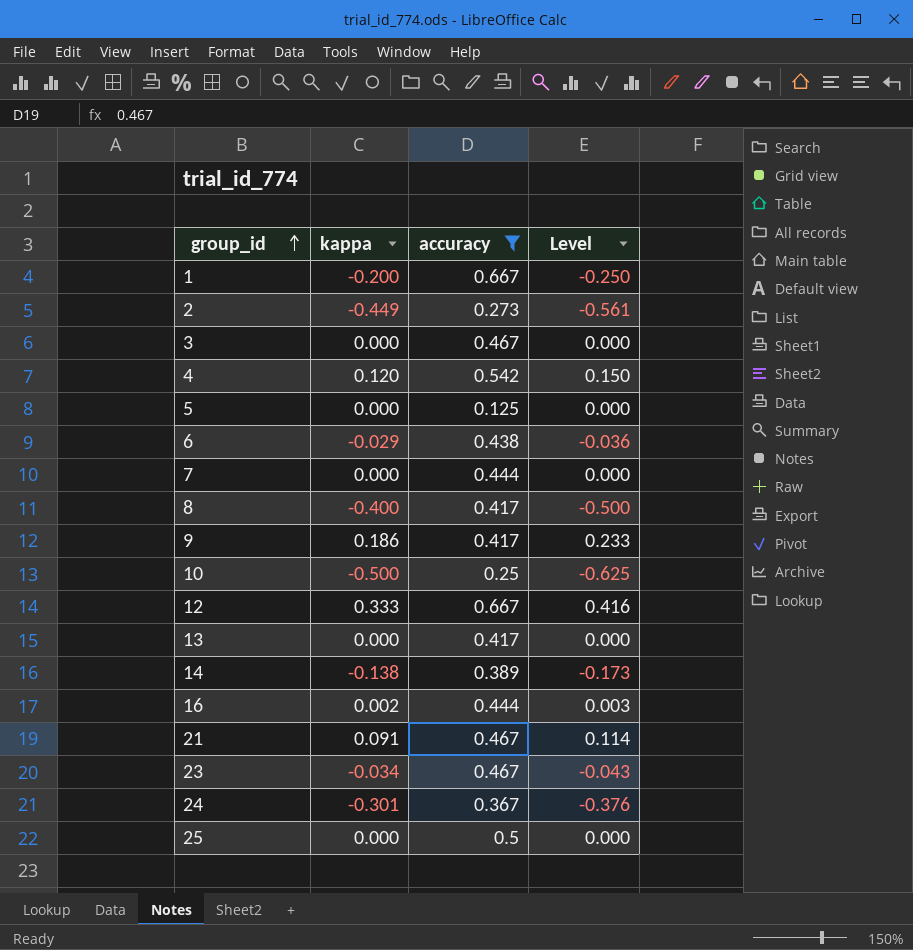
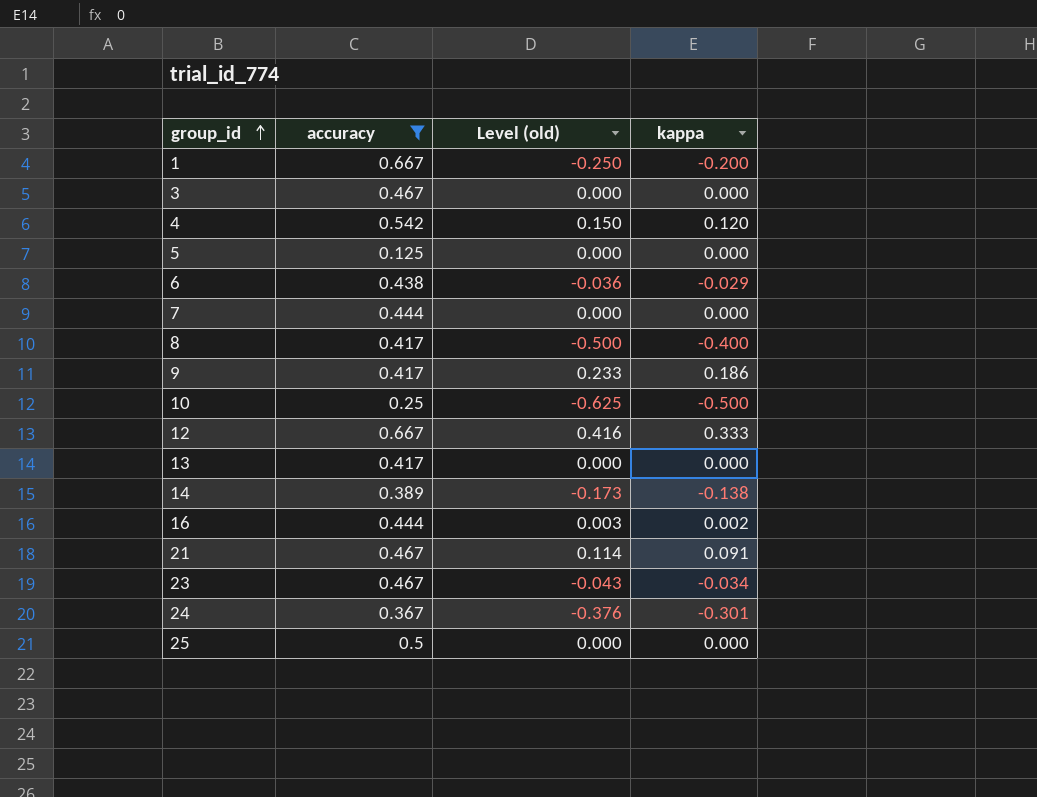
column name: Level -> Level (old)
column kappa | position: 2 -> 4
row 2: -0.449 | 0.273 | -0.561 -> none

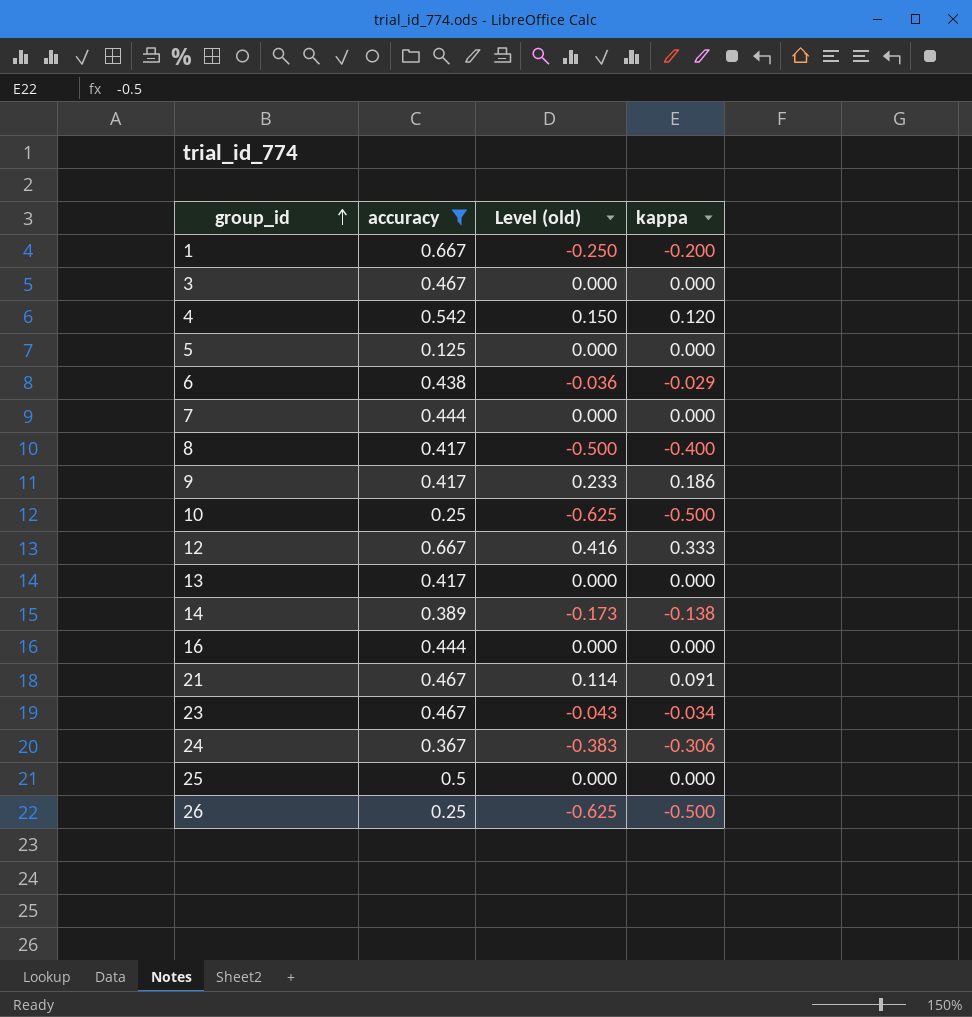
16 | Level (old): 0.003 -> 0.000
16 | kappa: 0.002 -> 0.000
24 | Level (old): -0.376 -> -0.383
24 | kappa: -0.301 -> -0.306
row 26: none -> 0.25 | -0.625 | -0.500

